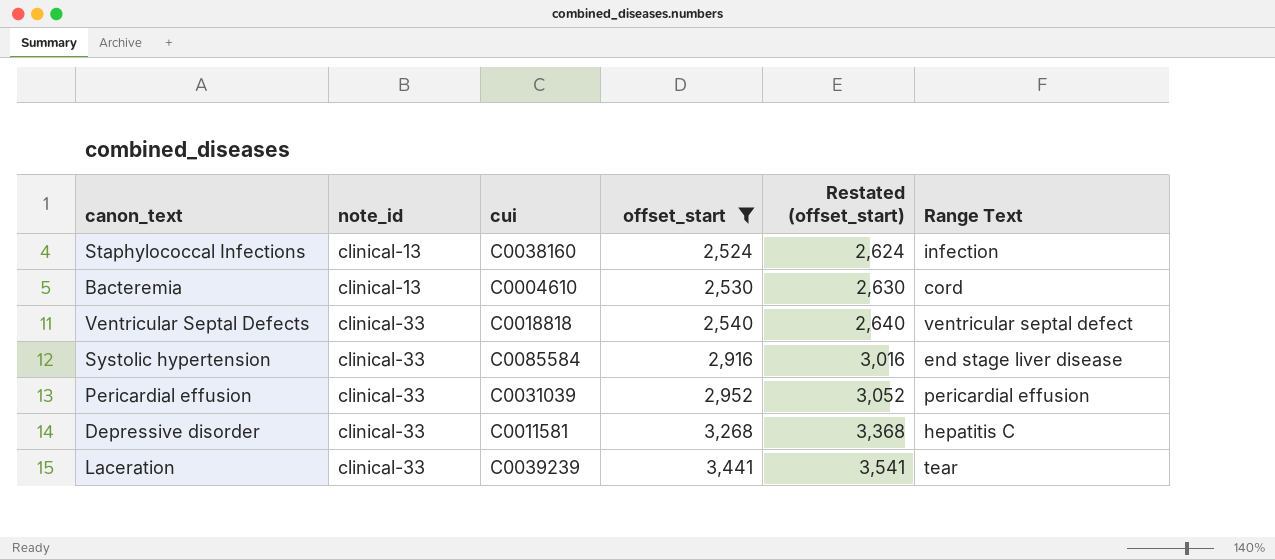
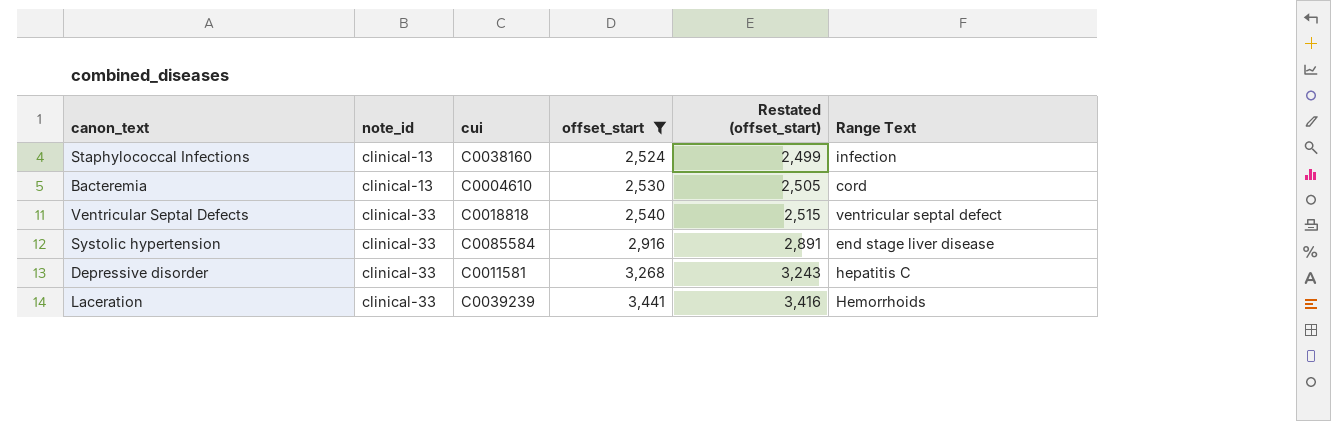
column Restated (offset_start) | formula: [offset_start] + 100 -> [offset_start] - 25
row Pericardial effusion: clinical-33 | C0031039 | 2,952 | 3,052 | pericardial effusion -> none
Laceration | Range Text: tear -> Hemorrhoids

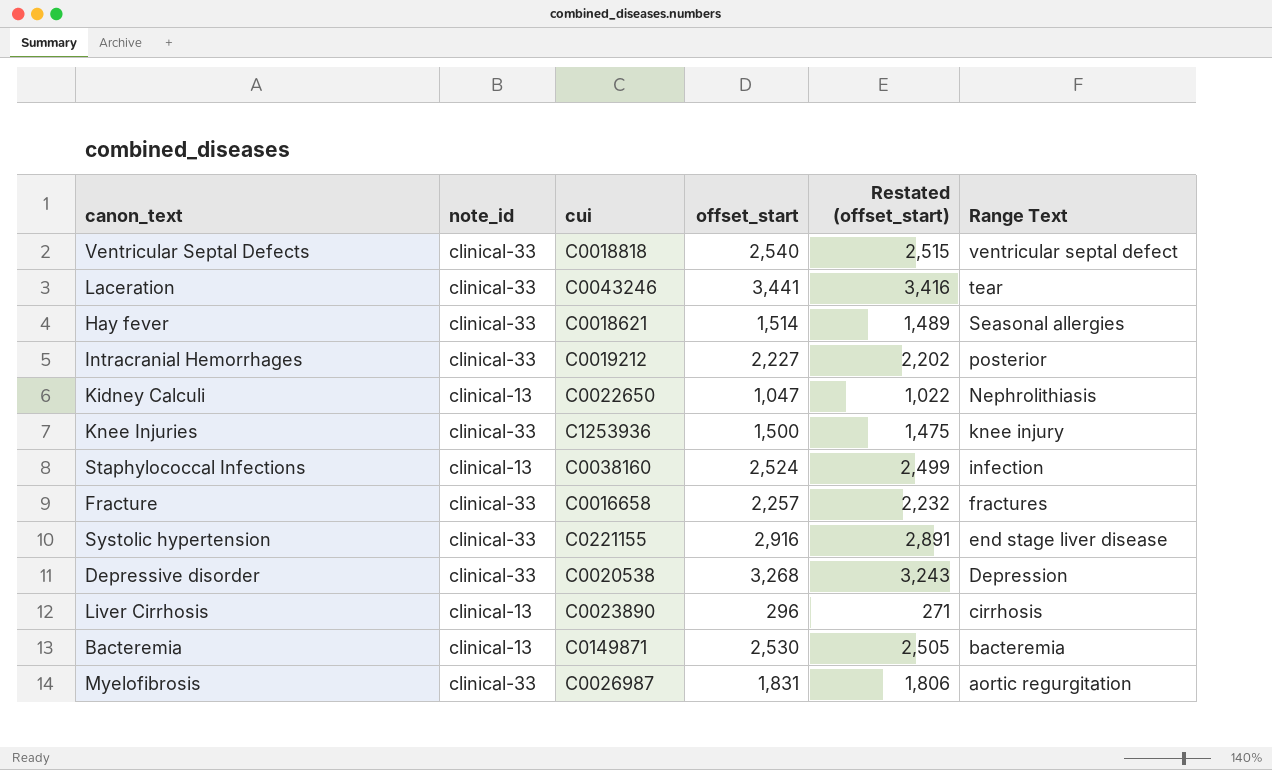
filter: offset_start >= 2,524 -> none
row order: note_id ascending -> Range Text descending
Laceration | cui: C0039239 -> C0043246
Laceration | Range Text: Hemorrhoids -> tear
Systolic hypertension | cui: C0085584 -> C0221155
Depressive disorder | cui: C0011581 -> C0020538
Depressive disorder | Range Text: hepatitis C -> Depression
Bacteremia | cui: C0004610 -> C0149871
Bacteremia | Range Text: cord -> bacteremia

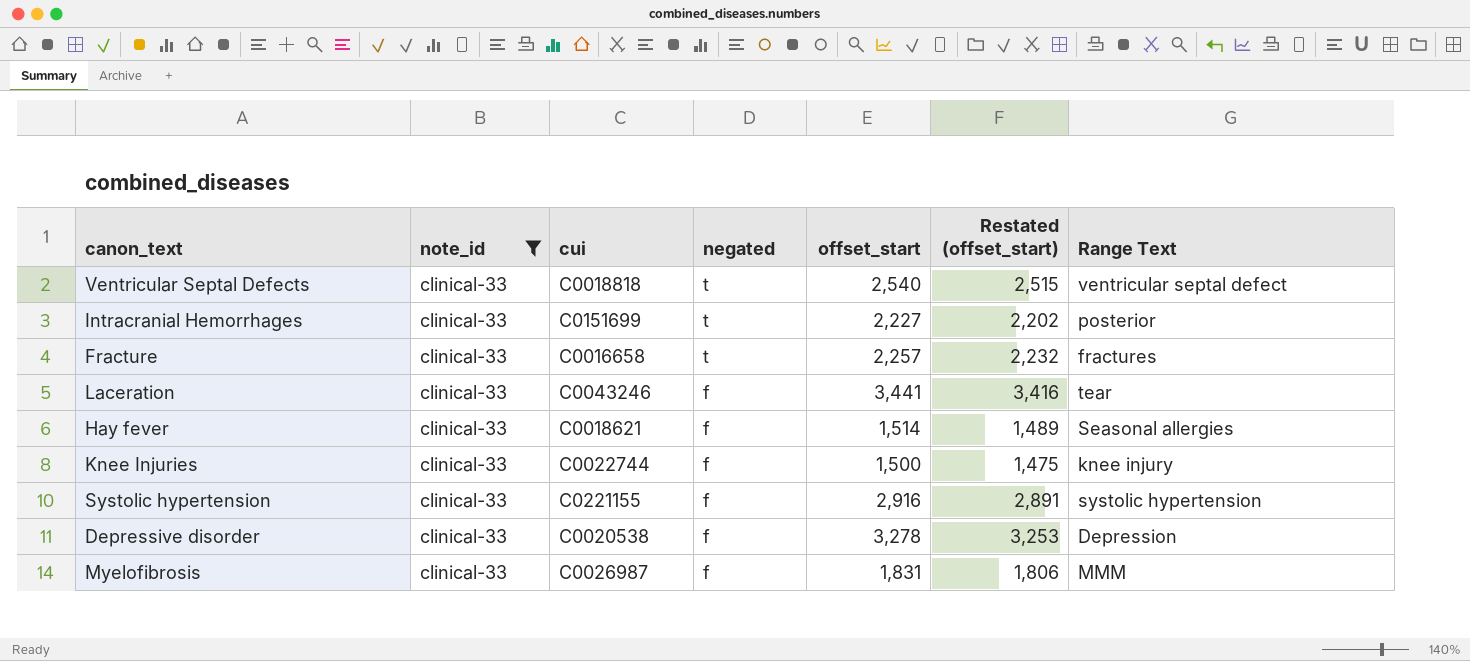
filter: none -> note_id = clinical-33
row order: Range Text descending -> negated descending
column negated | position: none -> 4
Intracranial Hemorrhages | cui: C0019212 -> C0151699
Knee Injuries | cui: C1253936 -> C0022744
Systolic hypertension | Range Text: end stage liver disease -> systolic hypertension
Depressive disorder | offset_start: 3,268 -> 3,278
Depressive disorder | Restated (offset_start): 3,243 -> 3,253
Myelofibrosis | Range Text: aortic regurgitation -> MMM

